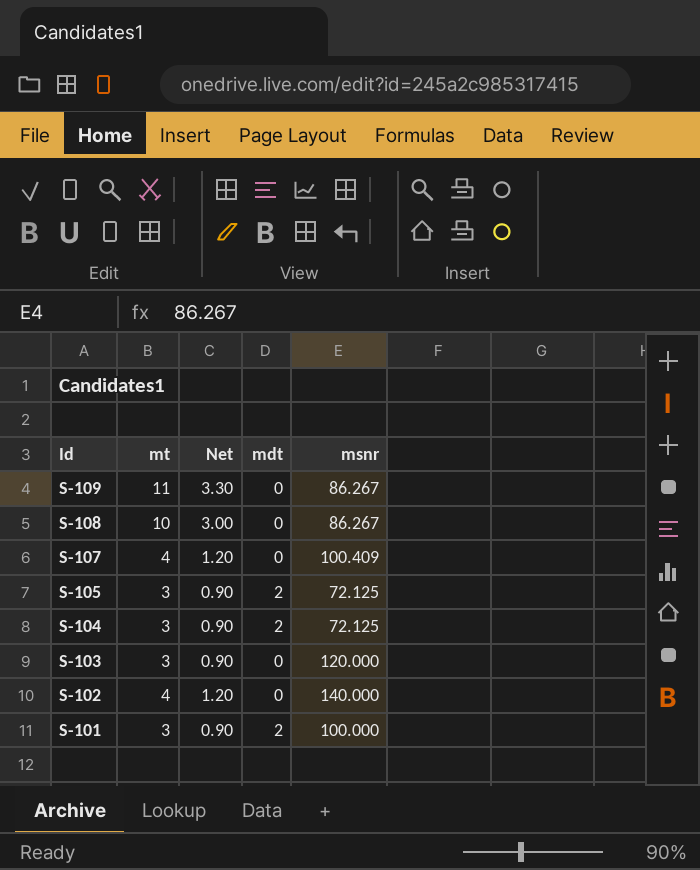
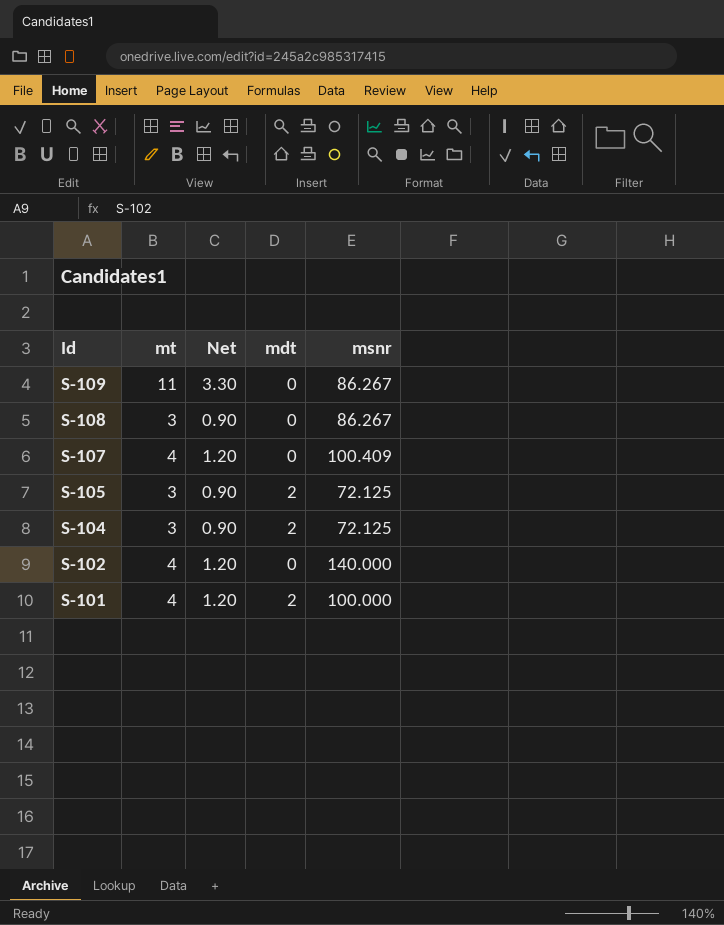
row S-103: 3 | 0.90 | 0 | 120.000 -> none
S-108 | mt: 10 -> 3
S-108 | Net: 3.00 -> 0.90
S-101 | mt: 3 -> 4
S-101 | Net: 0.90 -> 1.20

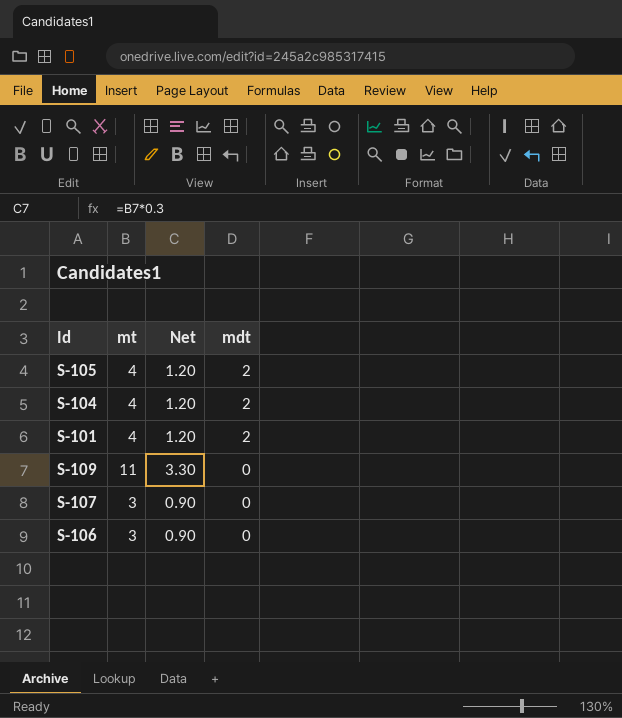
row order: Id descending -> mdt descending
column msnr | position: 5 -> none
row S-108: 3 | 0.90 | 0 | 86.267 -> none
row S-102: 4 | 1.20 | 0 | 140.000 -> none
S-105 | mt: 3 -> 4
S-105 | Net: 0.90 -> 1.20
S-104 | mt: 3 -> 4
S-104 | Net: 0.90 -> 1.20
S-107 | mt: 4 -> 3
S-107 | Net: 1.20 -> 0.90
row S-106: none -> 3 | 0.90 | 0

